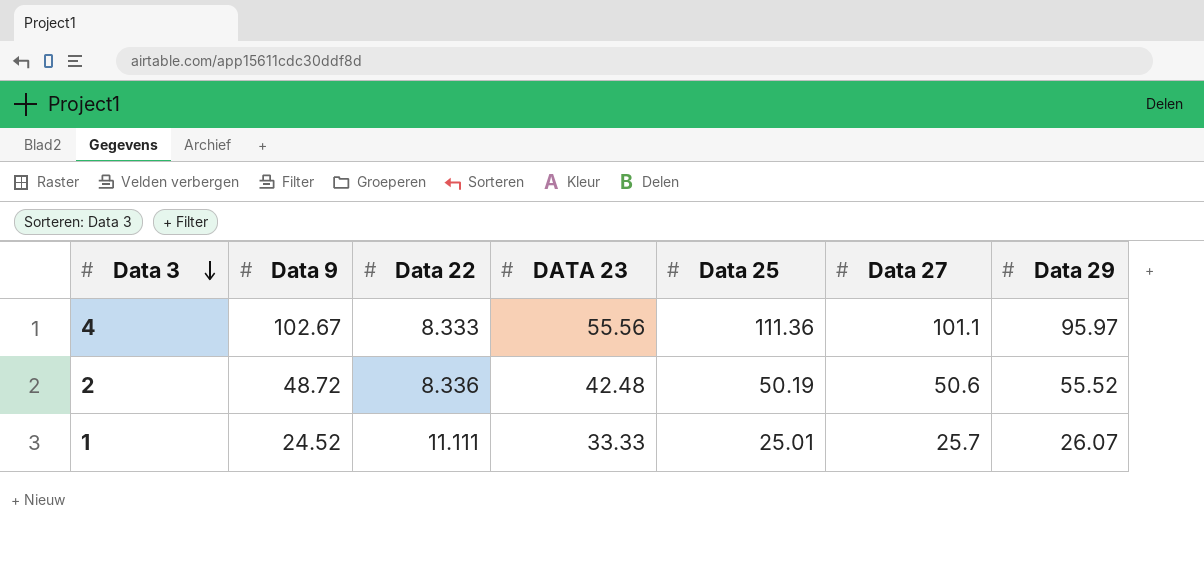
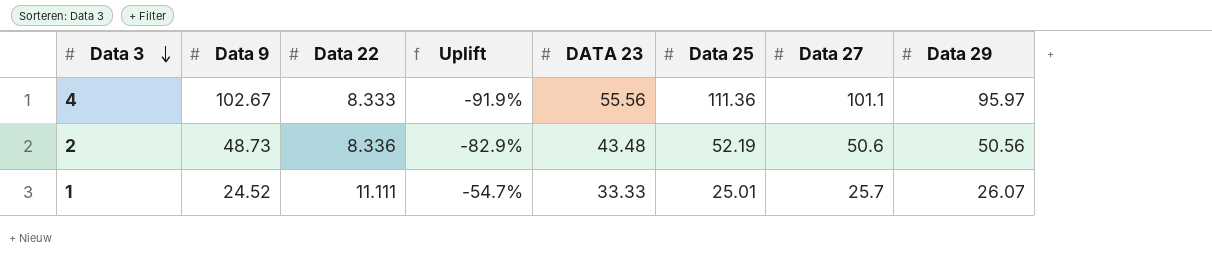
column Uplift | formula: none -> ([Data 22] - [Data 9]) / [Data 9]
2 | Data 9: 48.72 -> 48.73
2 | DATA 23: 42.48 -> 43.48
2 | Data 25: 50.19 -> 52.19
2 | Data 29: 55.52 -> 50.56

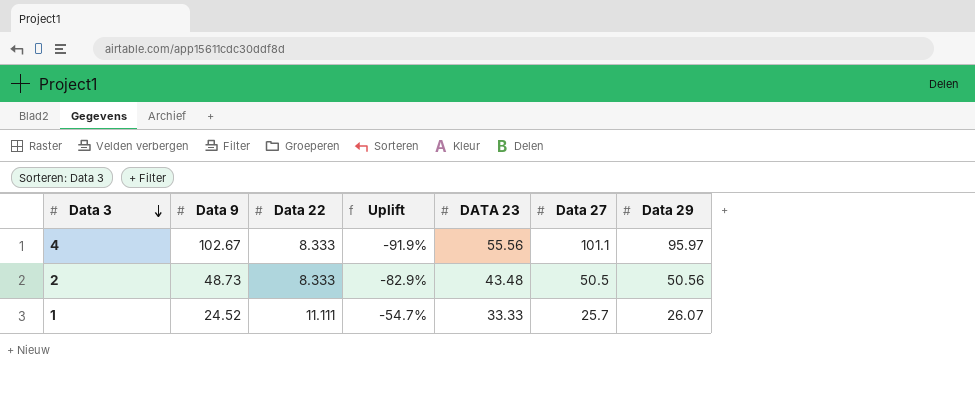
column Data 25 | position: 6 -> none
2 | Data 22: 8.336 -> 8.333
2 | Data 27: 50.6 -> 50.5

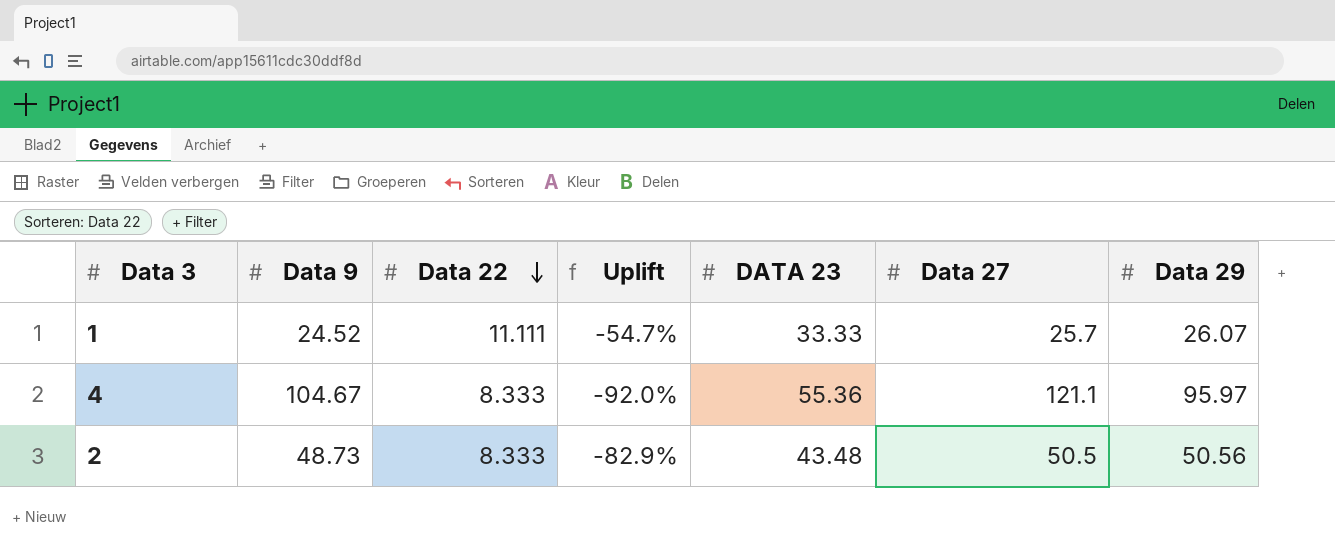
row order: Data 3 descending -> Data 22 descending
4 | Data 9: 102.67 -> 104.67
4 | Uplift: -91.9% -> -92.0%
4 | DATA 23: 55.56 -> 55.36
4 | Data 27: 101.1 -> 121.1

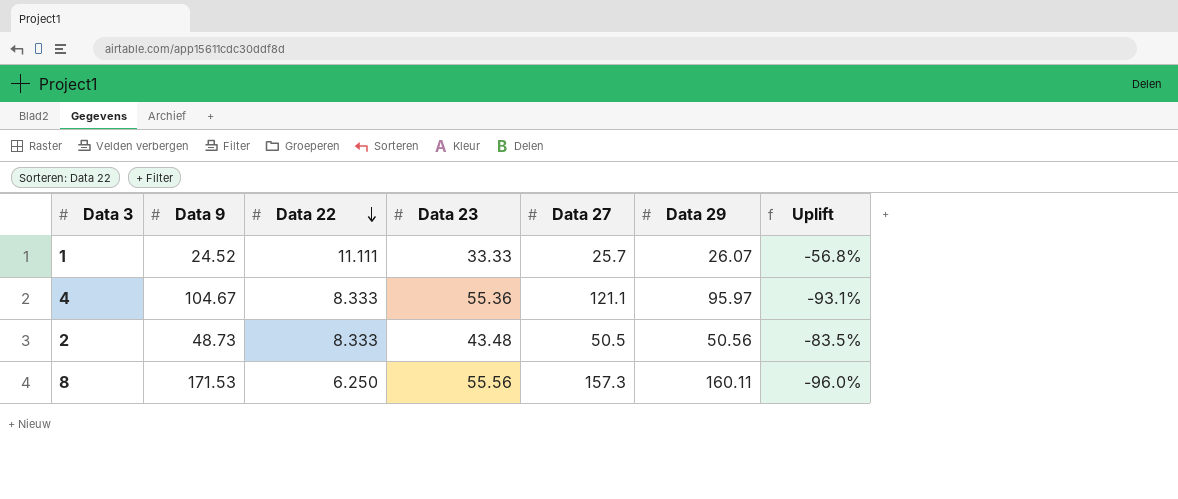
column name: DATA 23 -> Data 23
column Uplift | formula: ([Data 22] - [Data 9]) / [Data 9] -> ([Data 22] - [Data 27]) / [Data 27]
column Uplift | position: 4 -> 7
row 8: none -> 171.53 | 6.250 | 55.56 | 157.3 | 160.11 | -96.0%

